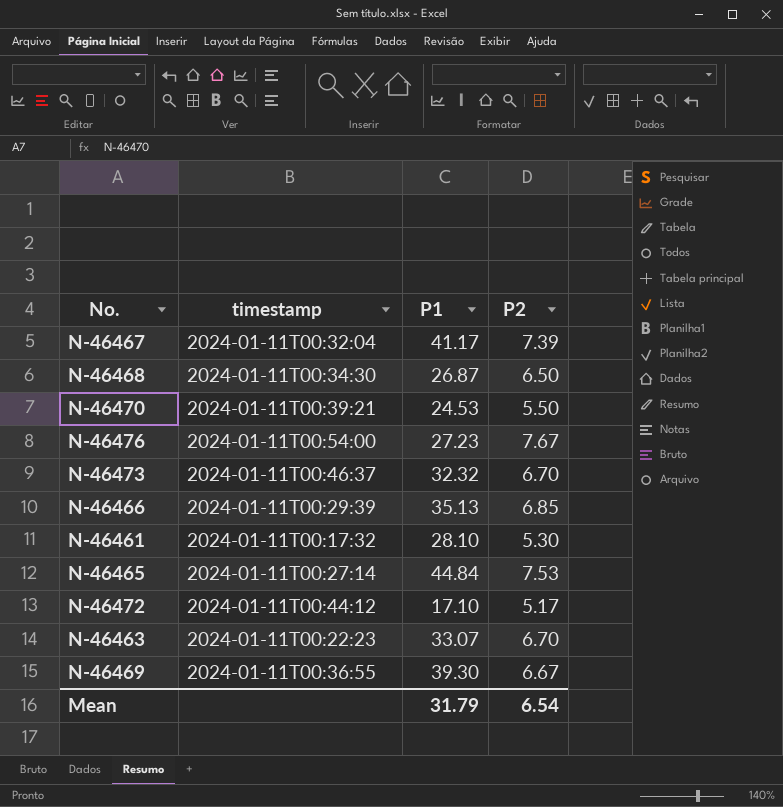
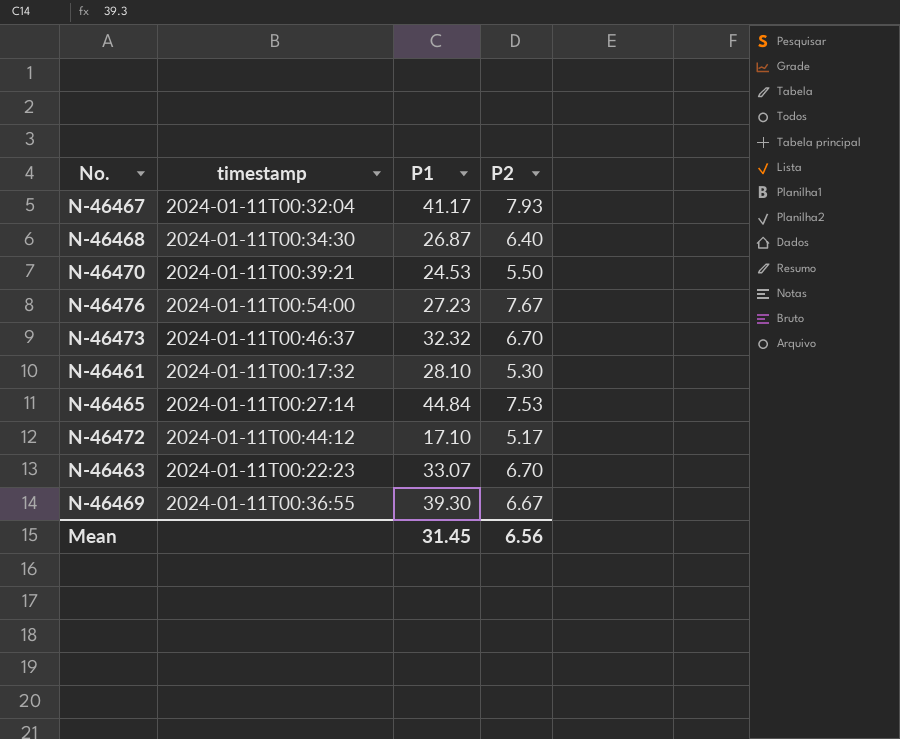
row N-46466: 2024-01-11T00:29:39 | 35.13 | 6.85 -> none
N-46467 | P2: 7.39 -> 7.93
N-46468 | P2: 6.50 -> 6.40
Mean | P1: 31.79 -> 31.45
Mean | P2: 6.54 -> 6.56

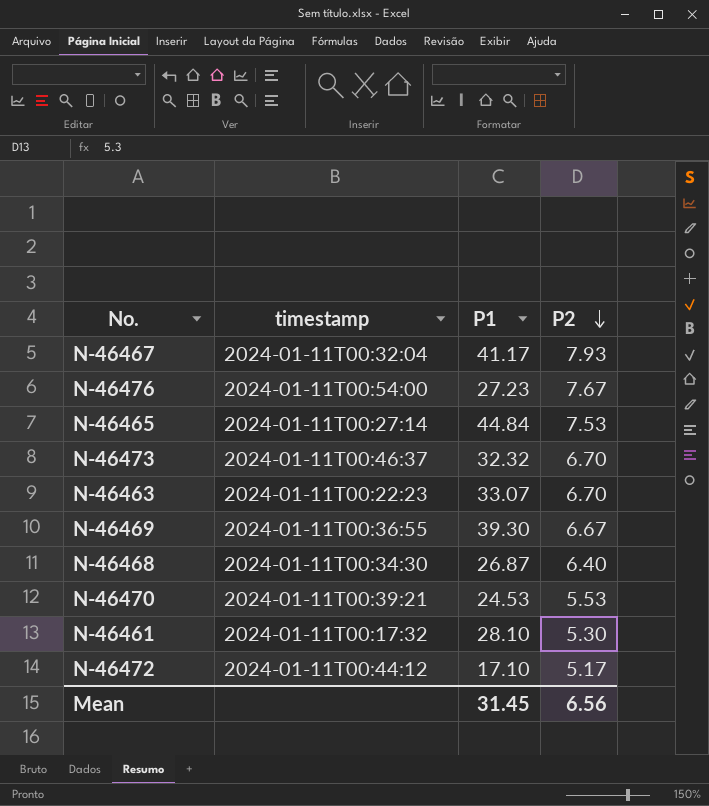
row order: none -> P2 descending
N-46470 | P2: 5.50 -> 5.53

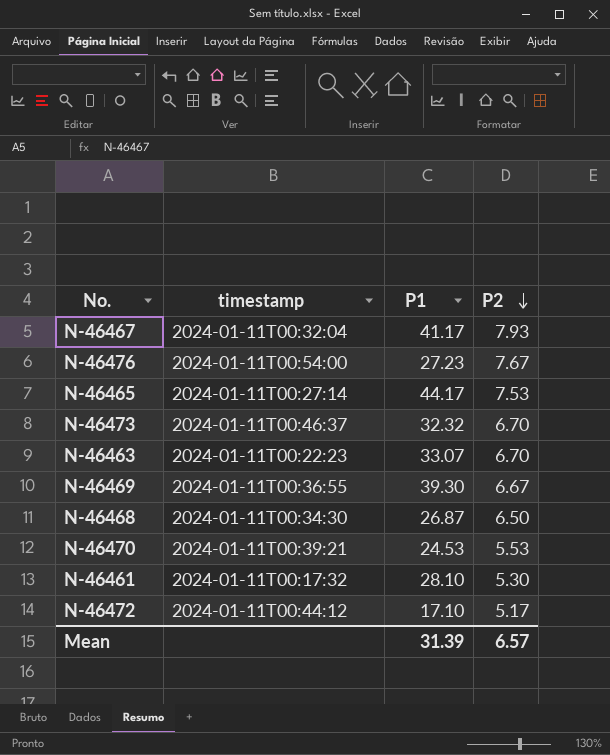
N-46465 | P1: 44.84 -> 44.17
N-46468 | P2: 6.40 -> 6.50
Mean | P1: 31.45 -> 31.39
Mean | P2: 6.56 -> 6.57

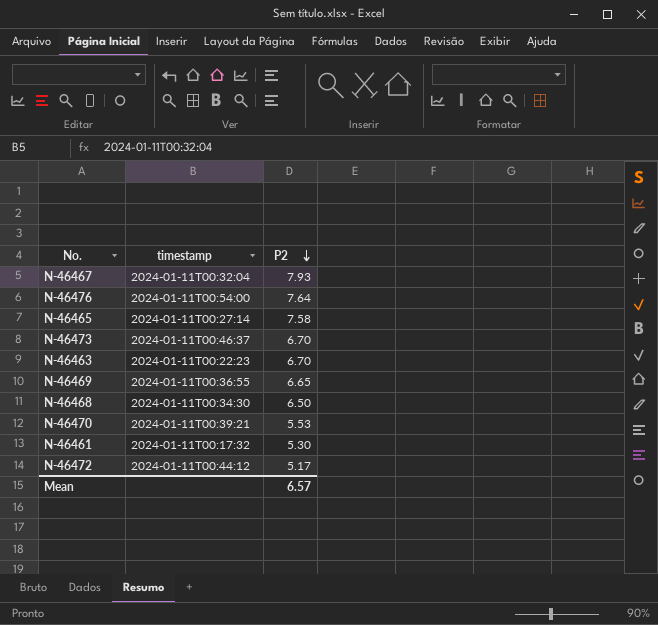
column P1 | position: 3 -> none
N-46476 | P2: 7.67 -> 7.64
N-46465 | P2: 7.53 -> 7.58
N-46469 | P2: 6.67 -> 6.65

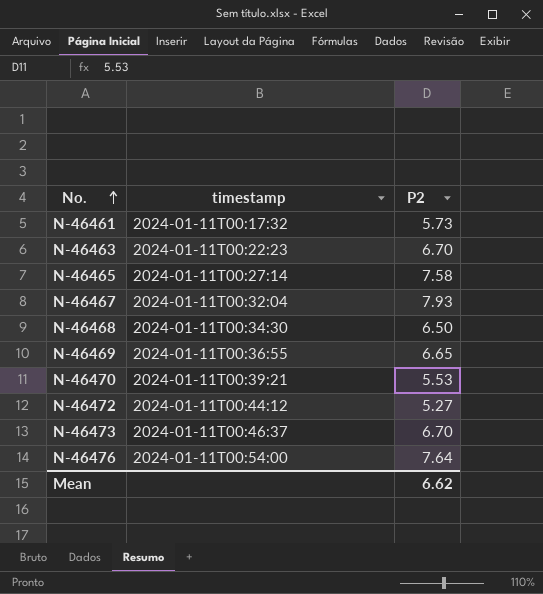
row order: P2 descending -> No. ascending
N-46461 | P2: 5.30 -> 5.73
N-46472 | P2: 5.17 -> 5.27
Mean | P2: 6.57 -> 6.62

